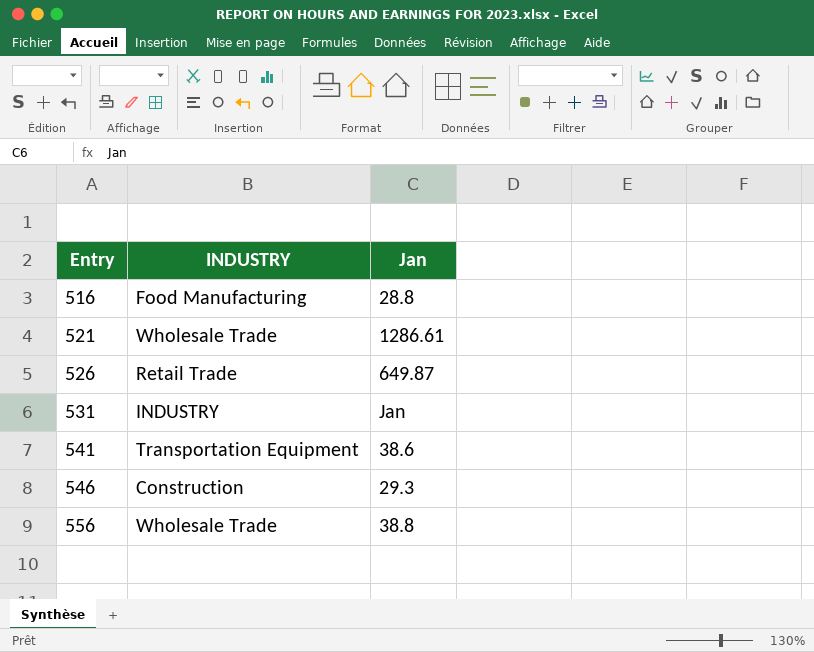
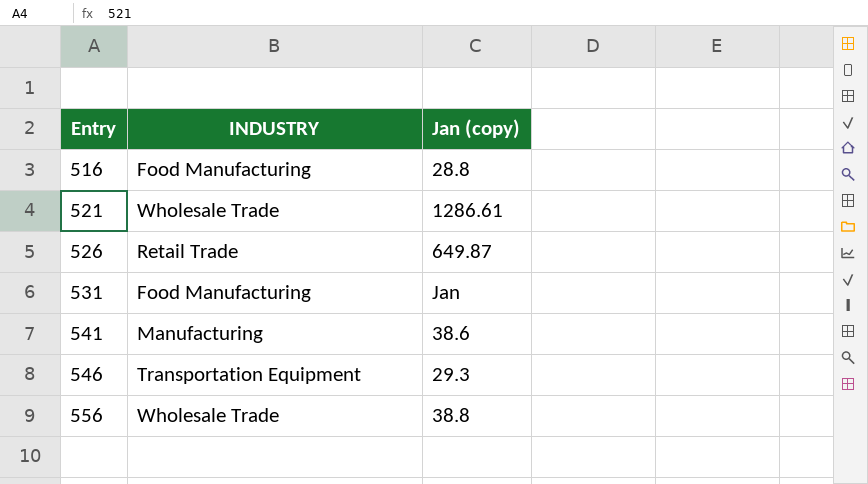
column name: Jan -> Jan (copy)
531 | INDUSTRY: INDUSTRY -> Food Manufacturing
541 | INDUSTRY: Transportation Equipment -> Manufacturing
546 | INDUSTRY: Construction -> Transportation Equipment

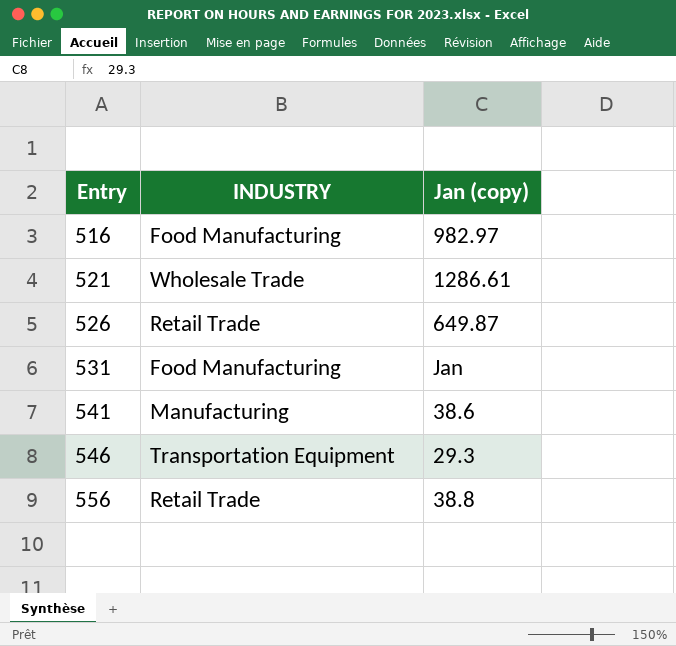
516 | Jan (copy): 28.8 -> 982.97
556 | INDUSTRY: Wholesale Trade -> Retail Trade

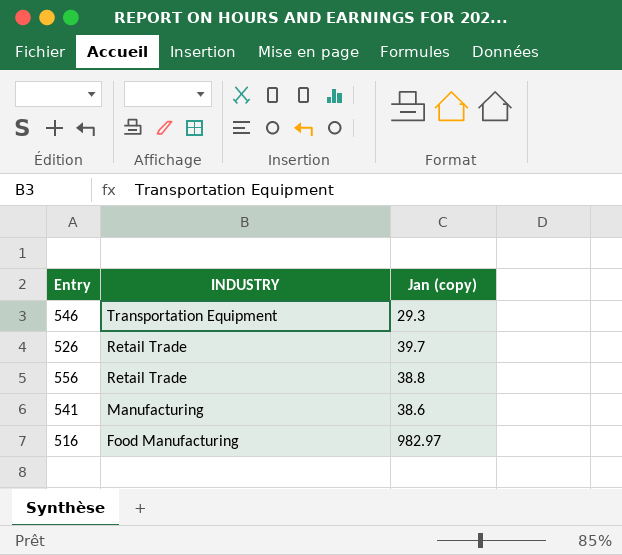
row order: Entry ascending -> INDUSTRY descending
row 521: Wholesale Trade | 1286.61 -> none
row 531: Food Manufacturing | Jan -> none
526 | Jan (copy): 649.87 -> 39.7

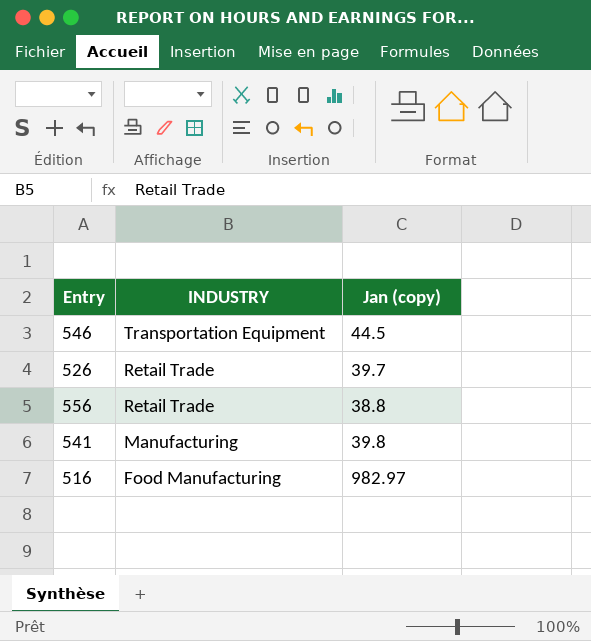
546 | Jan (copy): 29.3 -> 44.5
541 | Jan (copy): 38.6 -> 39.8

